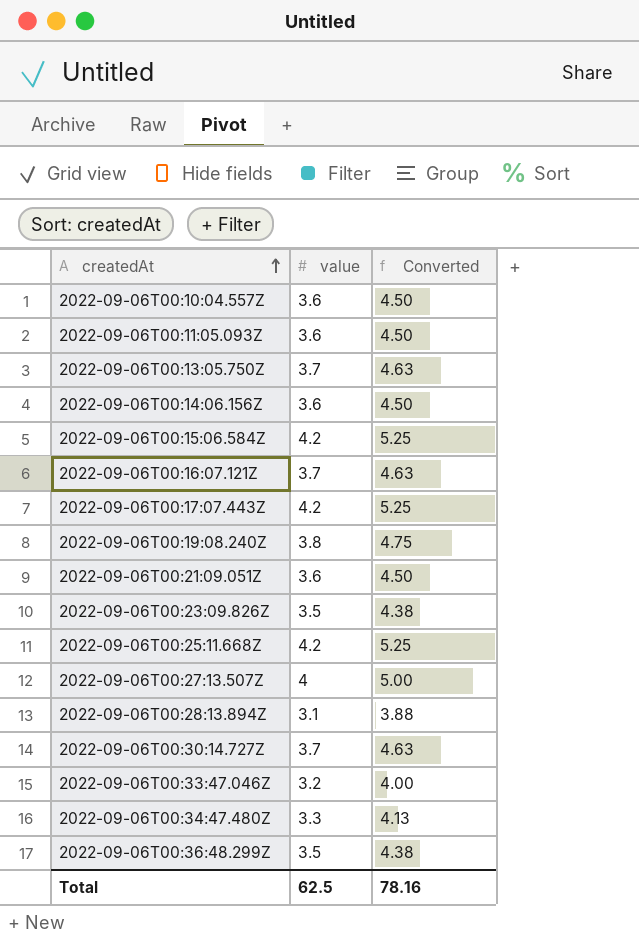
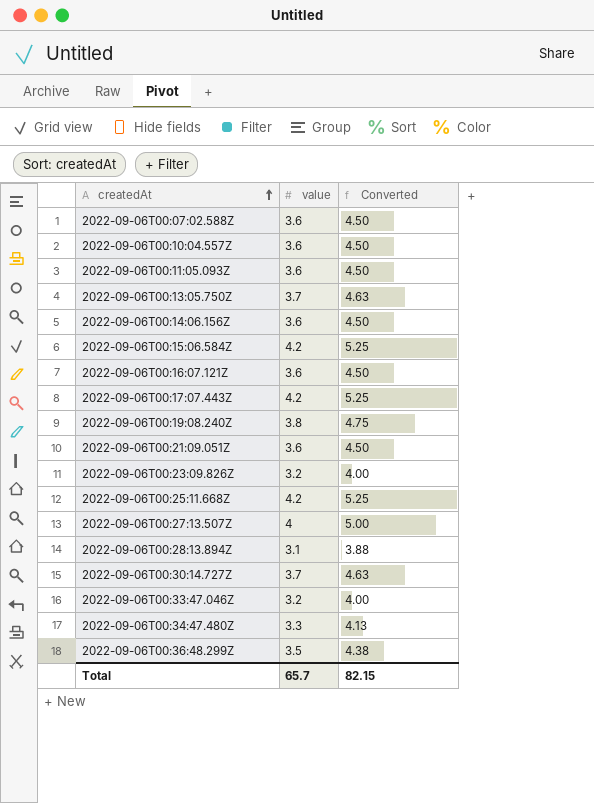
row 2022-09-06T00:07:02.588Z: none -> 3.6 | 4.50
2022-09-06T00:16:07.121Z | value: 3.7 -> 3.6
2022-09-06T00:16:07.121Z | Converted: 4.63 -> 4.50
2022-09-06T00:23:09.826Z | value: 3.5 -> 3.2
2022-09-06T00:23:09.826Z | Converted: 4.38 -> 4.00
Total | value: 62.5 -> 65.7
Total | Converted: 78.16 -> 82.15

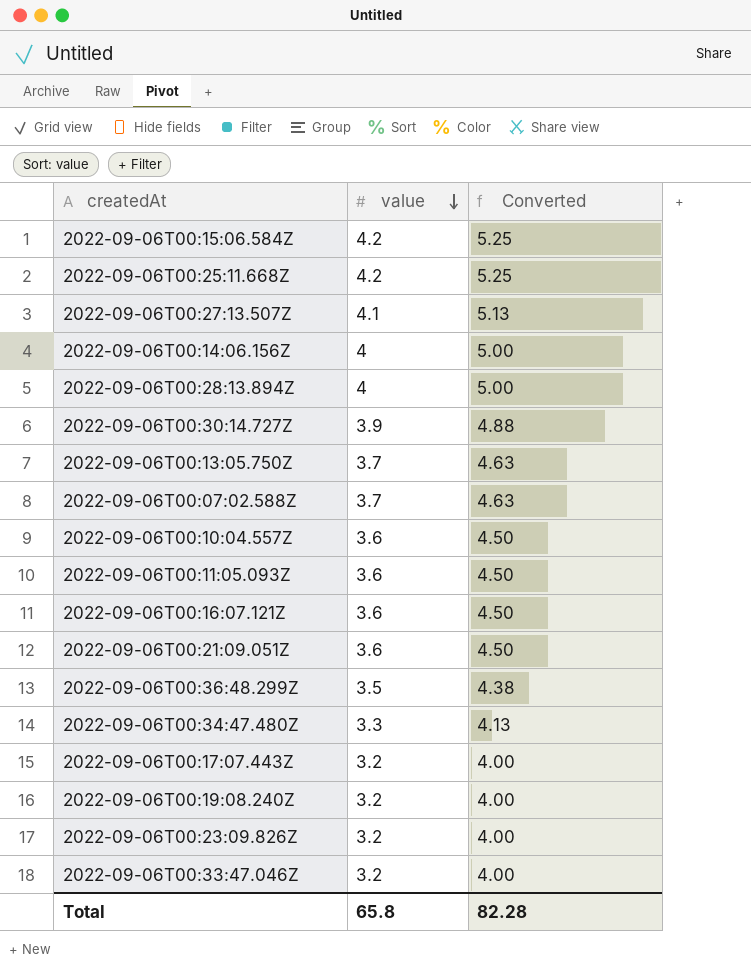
row order: createdAt ascending -> value descending
2022-09-06T00:27:13.507Z | value: 4 -> 4.1
2022-09-06T00:27:13.507Z | Converted: 5.00 -> 5.13
2022-09-06T00:14:06.156Z | value: 3.6 -> 4
2022-09-06T00:14:06.156Z | Converted: 4.50 -> 5.00
2022-09-06T00:28:13.894Z | value: 3.1 -> 4
2022-09-06T00:28:13.894Z | Converted: 3.88 -> 5.00
2022-09-06T00:30:14.727Z | value: 3.7 -> 3.9
2022-09-06T00:30:14.727Z | Converted: 4.63 -> 4.88
2022-09-06T00:07:02.588Z | value: 3.6 -> 3.7
2022-09-06T00:07:02.588Z | Converted: 4.50 -> 4.63
2022-09-06T00:17:07.443Z | value: 4.2 -> 3.2
2022-09-06T00:17:07.443Z | Converted: 5.25 -> 4.00
2022-09-06T00:19:08.240Z | value: 3.8 -> 3.2
2022-09-06T00:19:08.240Z | Converted: 4.75 -> 4.00
Total | value: 65.7 -> 65.8
Total | Converted: 82.15 -> 82.28

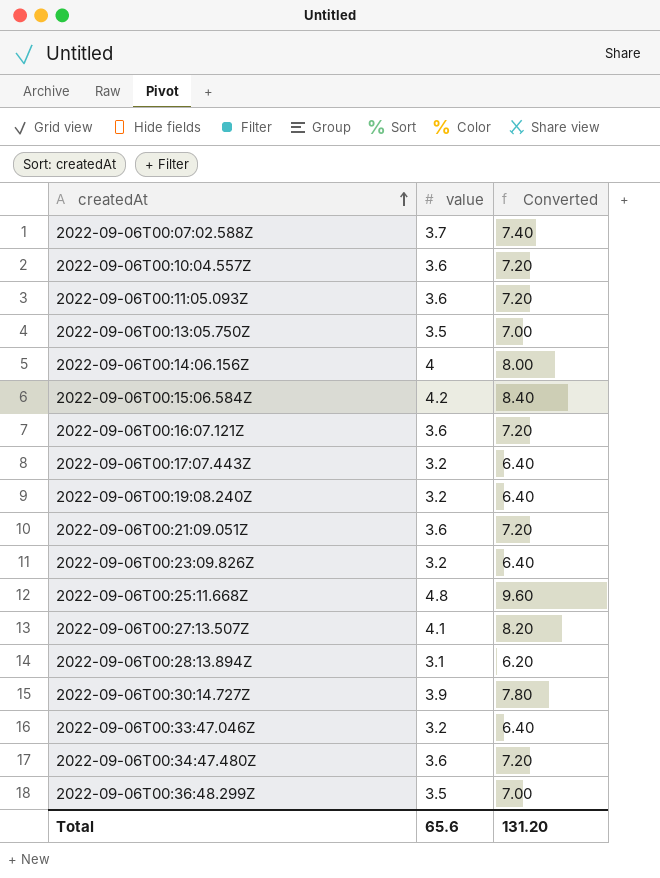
row order: value descending -> createdAt ascending
column Converted | formula: [value] * 1.25 -> [value] * 2
2022-09-06T00:13:05.750Z | value: 3.7 -> 3.5
2022-09-06T00:25:11.668Z | value: 4.2 -> 4.8
2022-09-06T00:28:13.894Z | value: 4 -> 3.1
2022-09-06T00:34:47.480Z | value: 3.3 -> 3.6
Total | value: 65.8 -> 65.6
Total | Converted: 82.28 -> 131.20

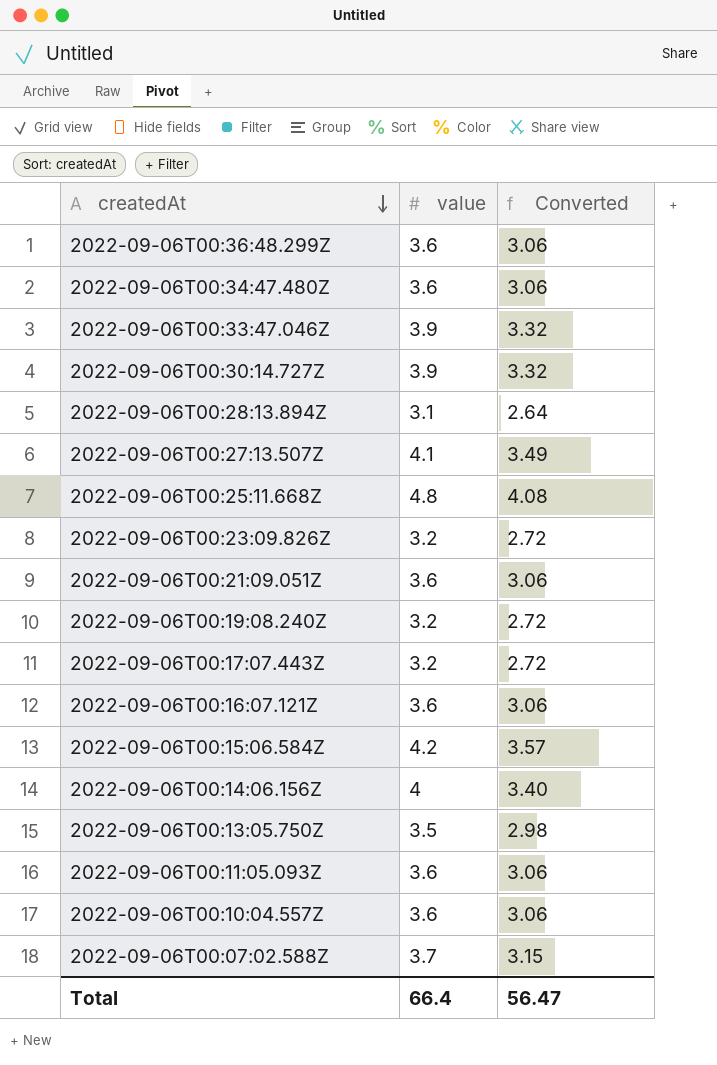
row order: createdAt ascending -> createdAt descending
column Converted | formula: [value] * 2 -> [value] * 0.85
2022-09-06T00:36:48.299Z | value: 3.5 -> 3.6
2022-09-06T00:33:47.046Z | value: 3.2 -> 3.9
Total | value: 65.6 -> 66.4
Total | Converted: 131.20 -> 56.47

